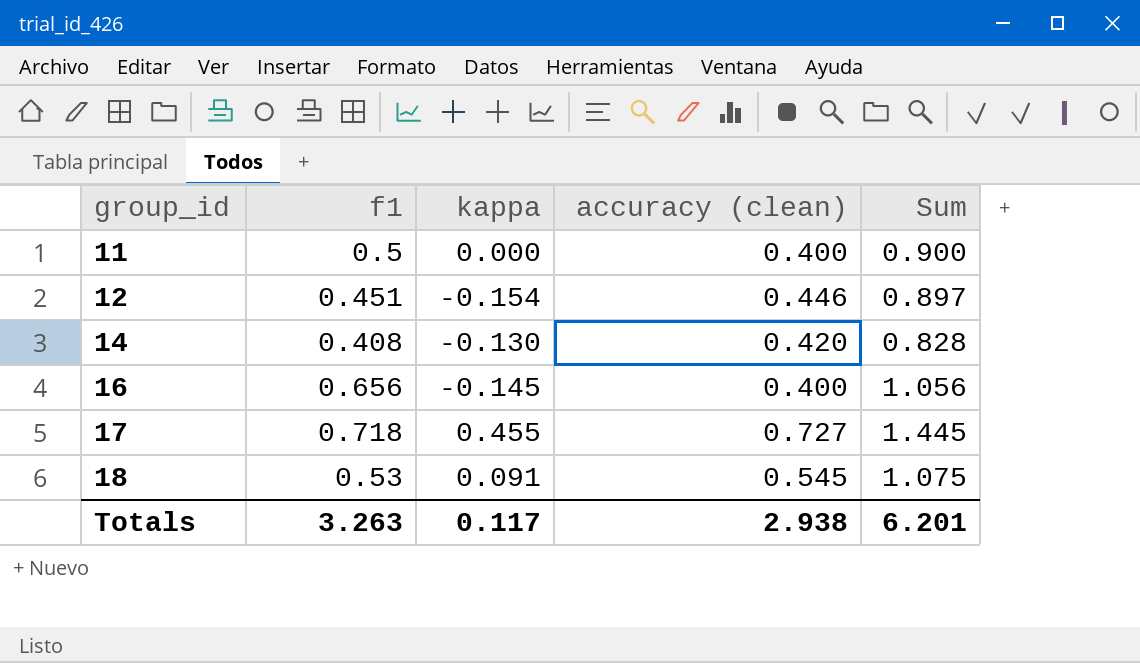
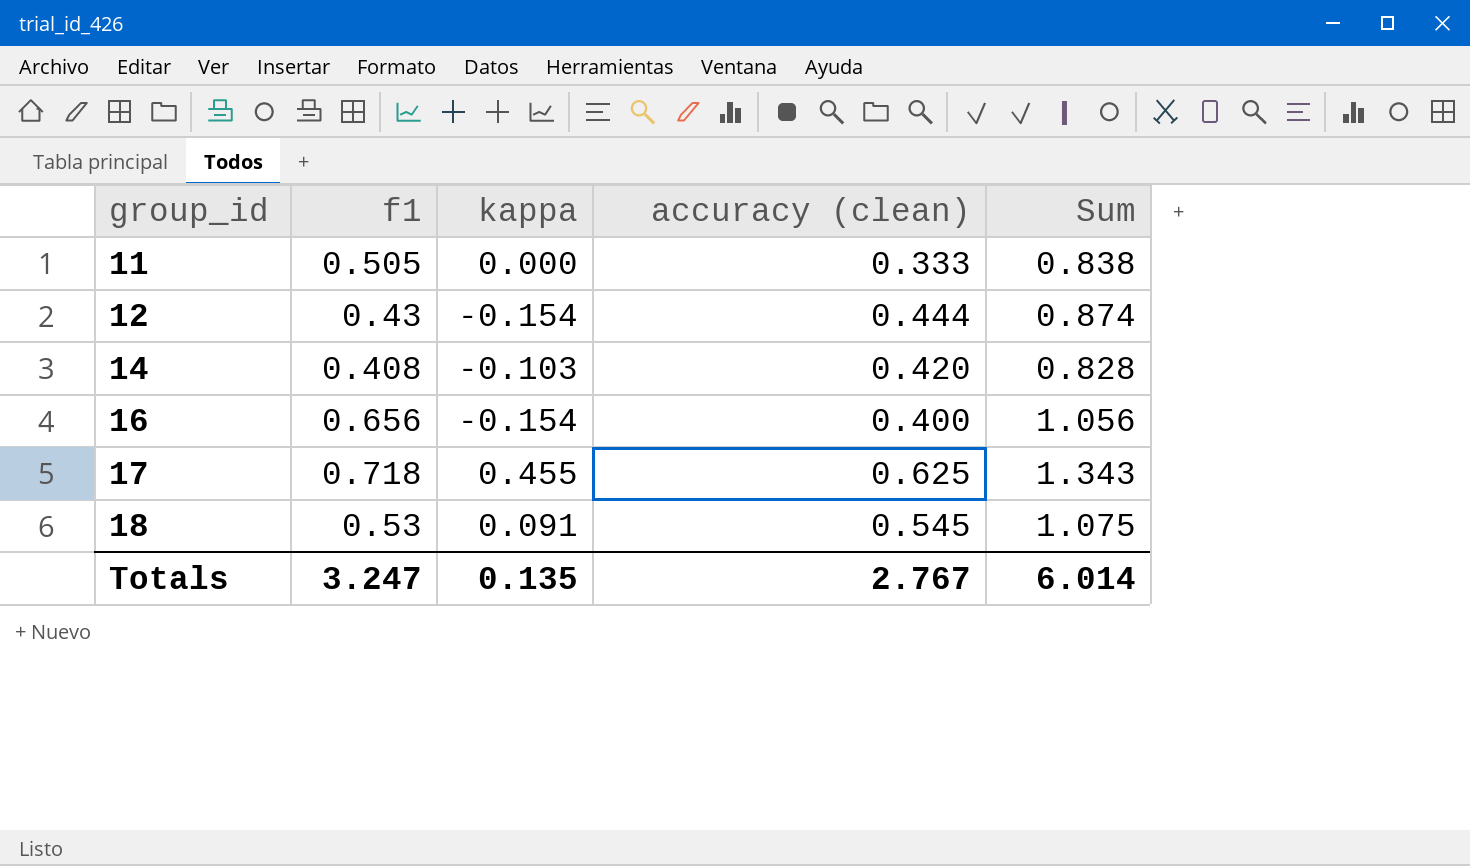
11 | f1: 0.5 -> 0.505
11 | accuracy (clean): 0.400 -> 0.333
11 | Sum: 0.900 -> 0.838
12 | f1: 0.451 -> 0.43
12 | accuracy (clean): 0.446 -> 0.444
12 | Sum: 0.897 -> 0.874
14 | kappa: -0.130 -> -0.103
16 | kappa: -0.145 -> -0.154
17 | accuracy (clean): 0.727 -> 0.625
17 | Sum: 1.445 -> 1.343
Totals | f1: 3.263 -> 3.247
Totals | kappa: 0.117 -> 0.135
Totals | accuracy (clean): 2.938 -> 2.767
Totals | Sum: 6.201 -> 6.014

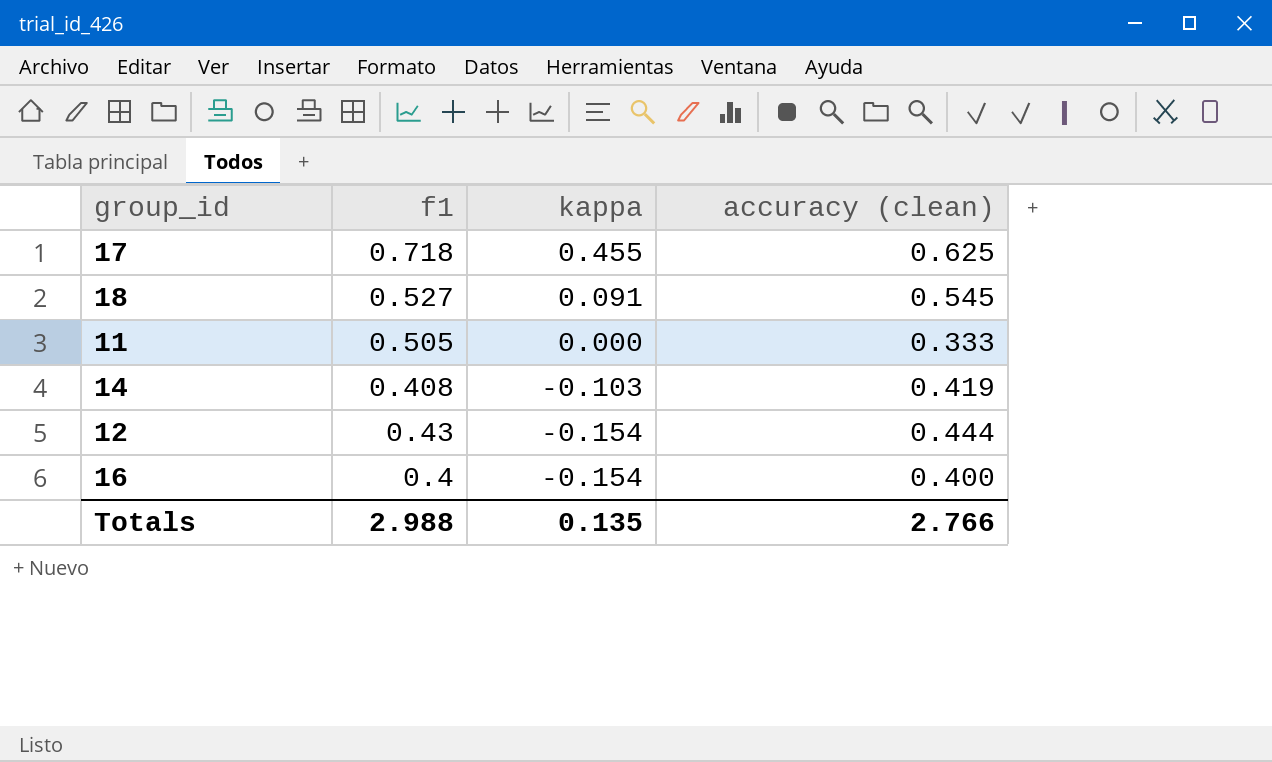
row order: group_id ascending -> kappa descending
column Sum | formula: [f1] + [accuracy (clean)] -> none
18 | f1: 0.53 -> 0.527
14 | accuracy (clean): 0.420 -> 0.419
16 | f1: 0.656 -> 0.4
Totals | f1: 3.247 -> 2.988
Totals | accuracy (clean): 2.767 -> 2.766

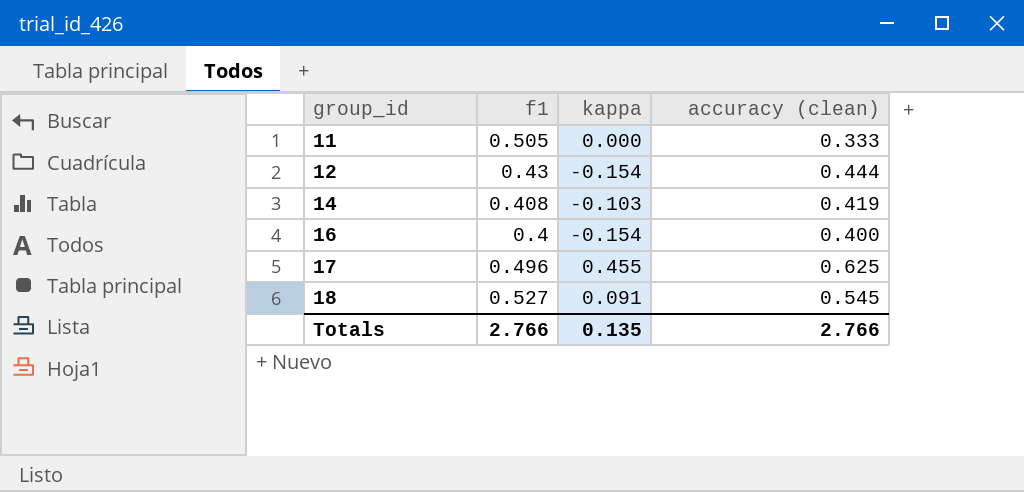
row order: kappa descending -> group_id ascending
17 | f1: 0.718 -> 0.496
Totals | f1: 2.988 -> 2.766

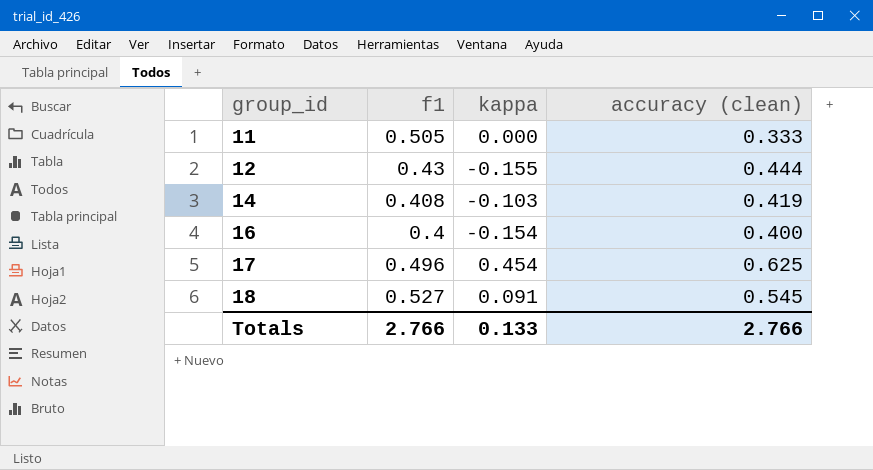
12 | kappa: -0.154 -> -0.155
17 | kappa: 0.455 -> 0.454
Totals | kappa: 0.135 -> 0.133

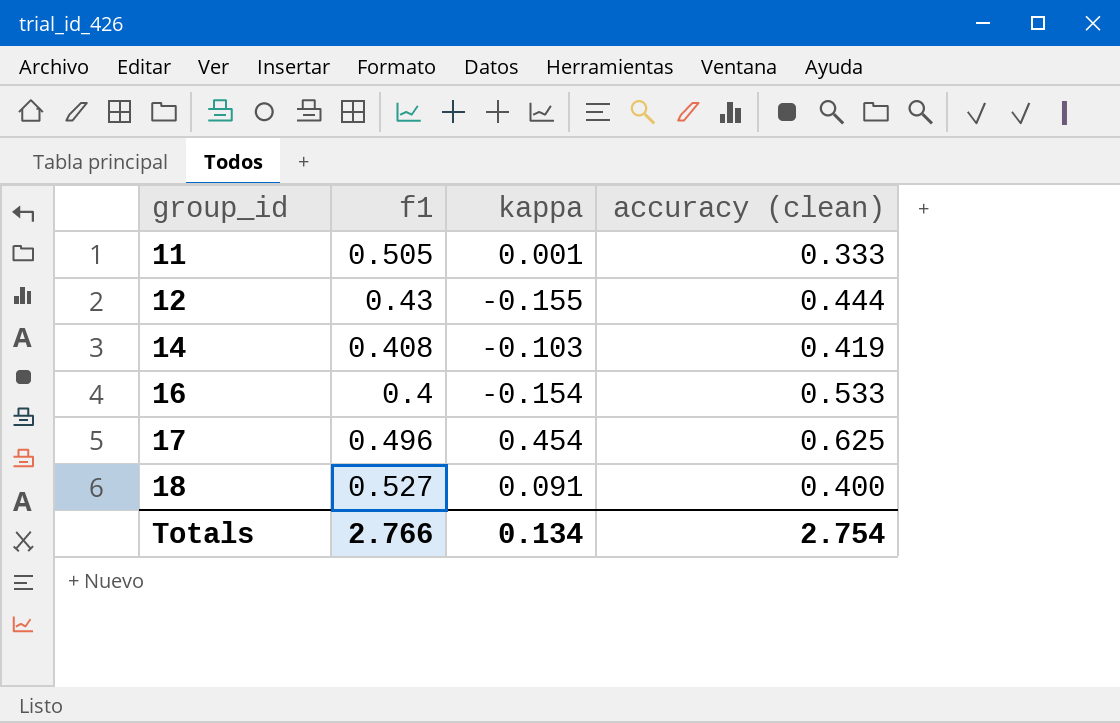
11 | kappa: 0.000 -> 0.001
16 | accuracy (clean): 0.400 -> 0.533
18 | accuracy (clean): 0.545 -> 0.400
Totals | kappa: 0.133 -> 0.134
Totals | accuracy (clean): 2.766 -> 2.754

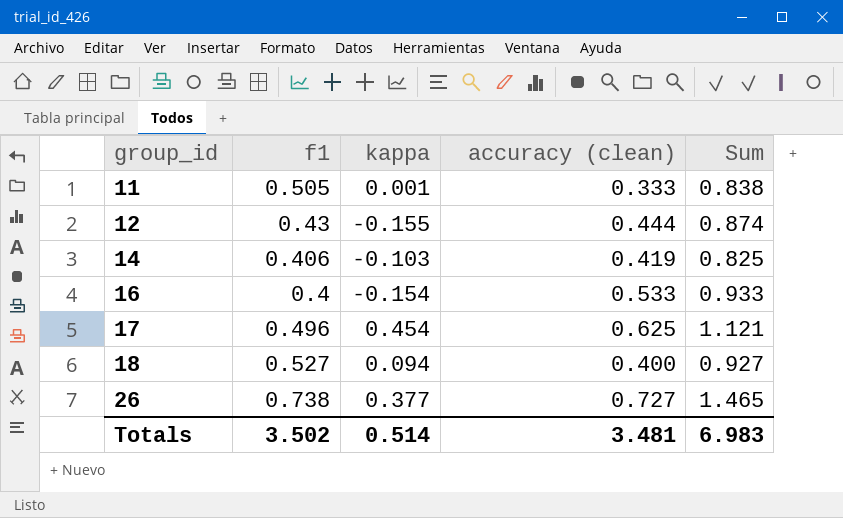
column Sum | formula: none -> [f1] + [accuracy (clean)]
14 | f1: 0.408 -> 0.406
18 | kappa: 0.091 -> 0.094
row 26: none -> 0.738 | 0.377 | 0.727 | 1.465
Totals | f1: 2.766 -> 3.502
Totals | kappa: 0.134 -> 0.514
Totals | accuracy (clean): 2.754 -> 3.481

